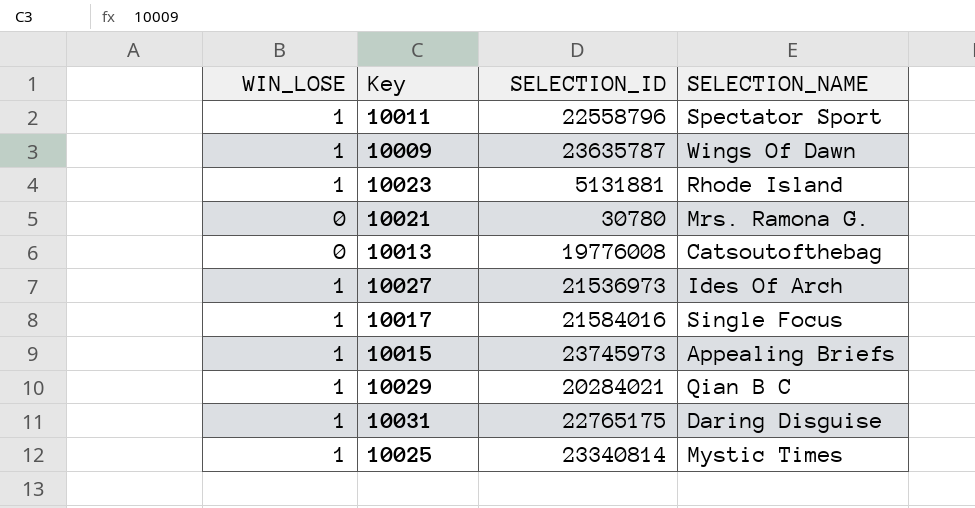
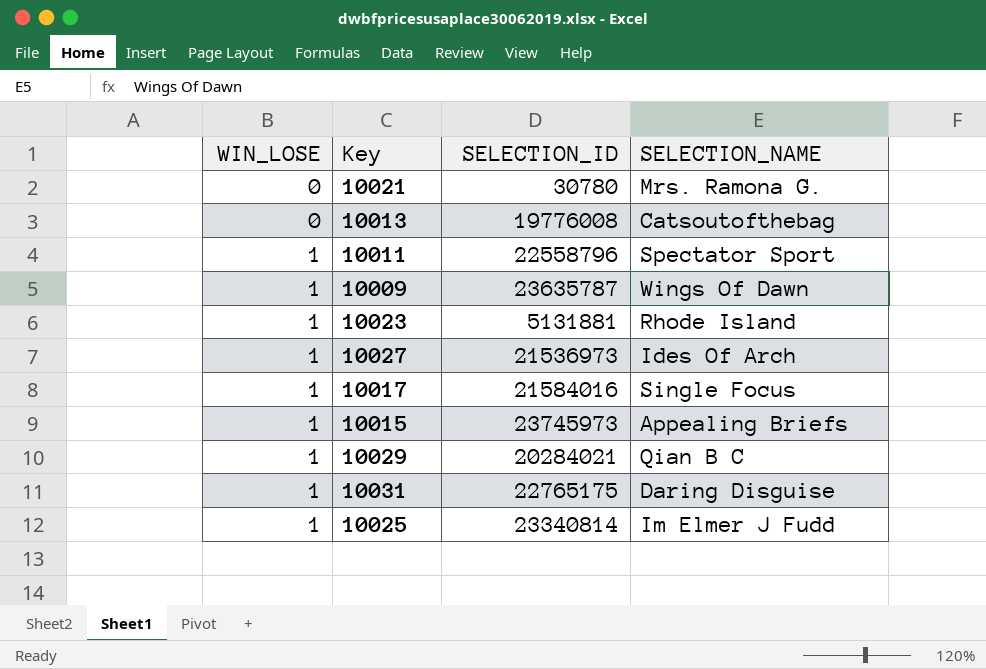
row order: none -> WIN_LOSE ascending
10025 | SELECTION_NAME: Mystic Times -> Im Elmer J Fudd

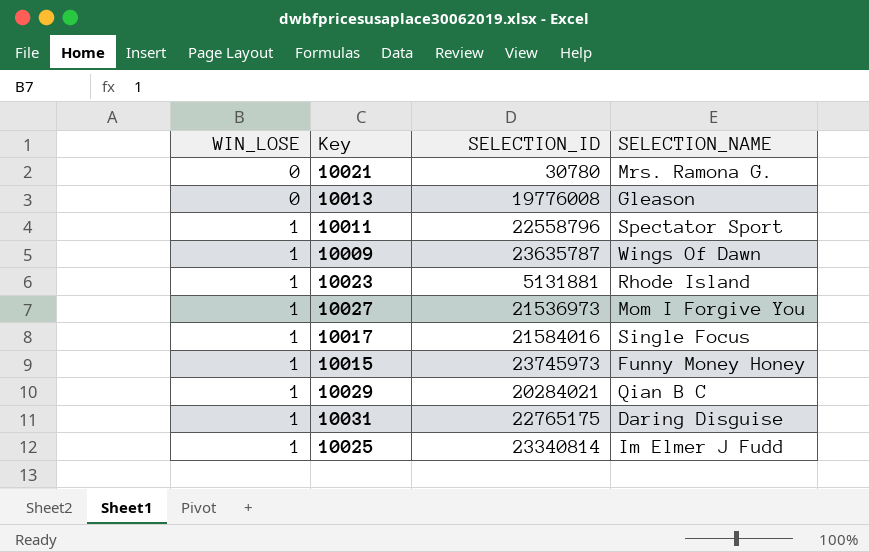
10013 | SELECTION_NAME: Catsoutofthebag -> Gleason
10027 | SELECTION_NAME: Ides Of Arch -> Mom I Forgive You
10015 | SELECTION_NAME: Appealing Briefs -> Funny Money Honey

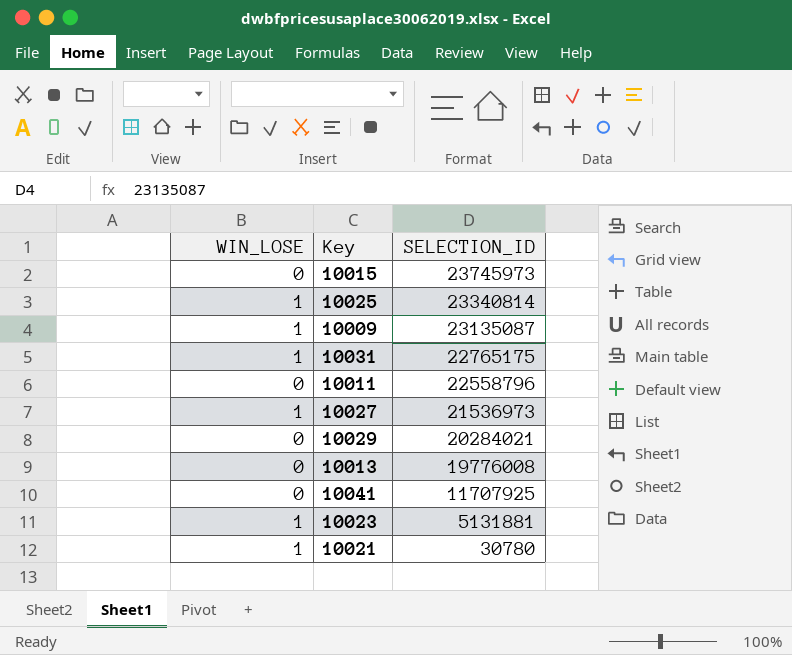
row order: WIN_LOSE ascending -> SELECTION_ID descending
column SELECTION_NAME | position: 4 -> none
row 10017: 1 | 21584016 | Single Focus -> none
10015 | WIN_LOSE: 1 -> 0
10009 | SELECTION_ID: 23635787 -> 23135087
10011 | WIN_LOSE: 1 -> 0
10029 | WIN_LOSE: 1 -> 0
row 10041: none -> 0 | 11707925
10021 | WIN_LOSE: 0 -> 1

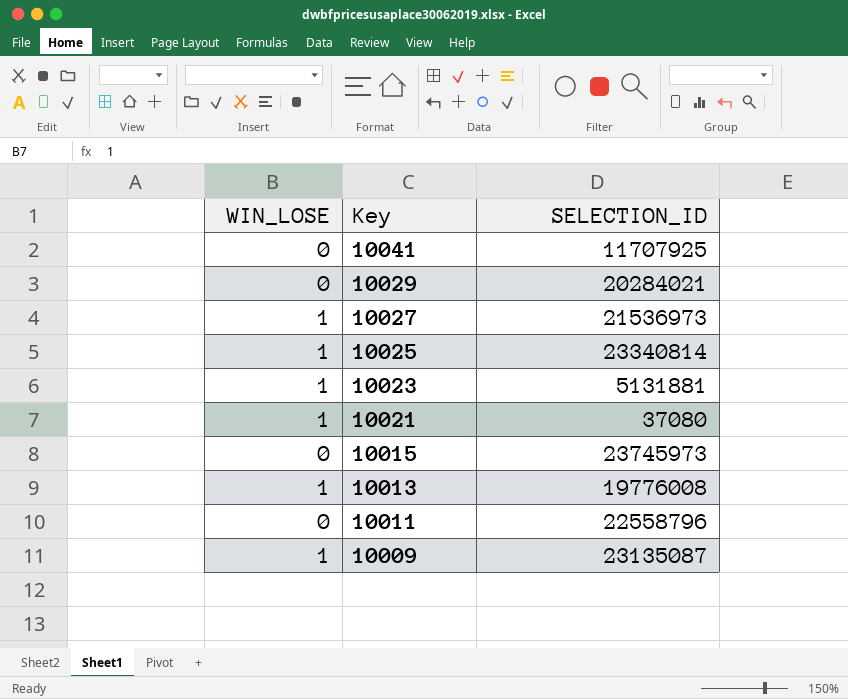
row order: SELECTION_ID descending -> Key descending
row 10031: 1 | 22765175 -> none
10021 | SELECTION_ID: 30780 -> 37080
10013 | WIN_LOSE: 0 -> 1

